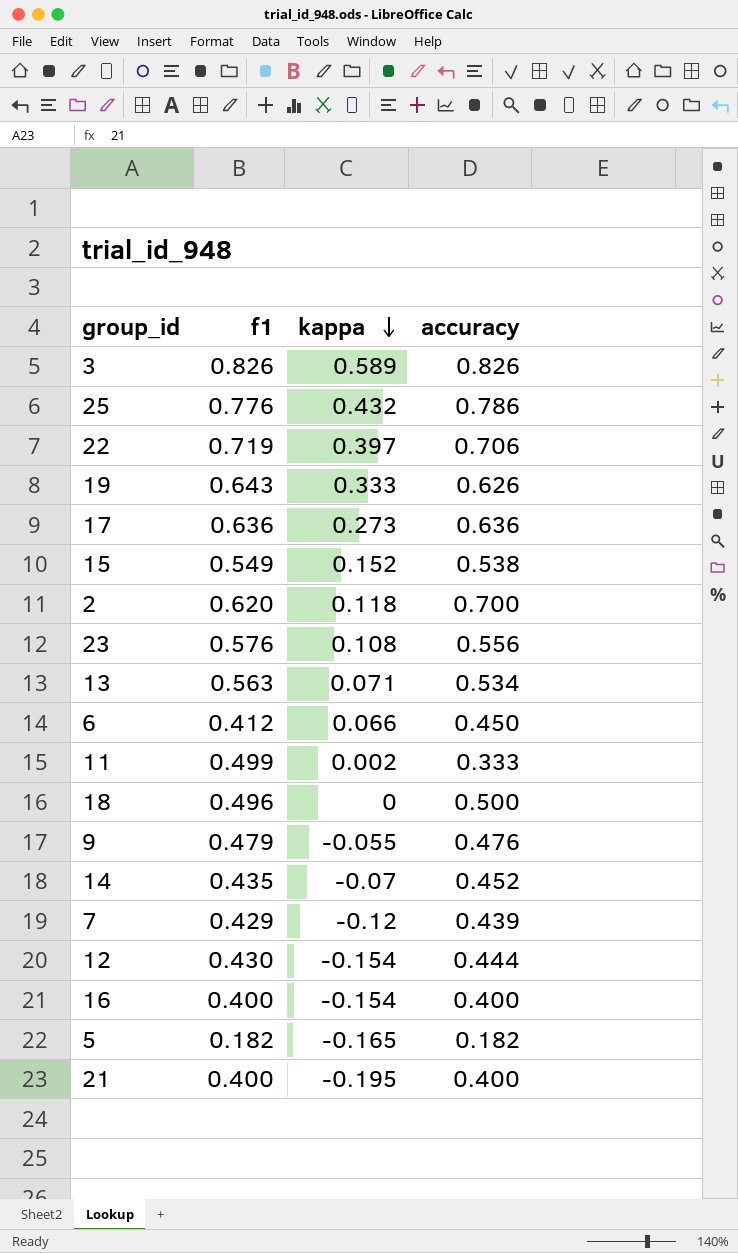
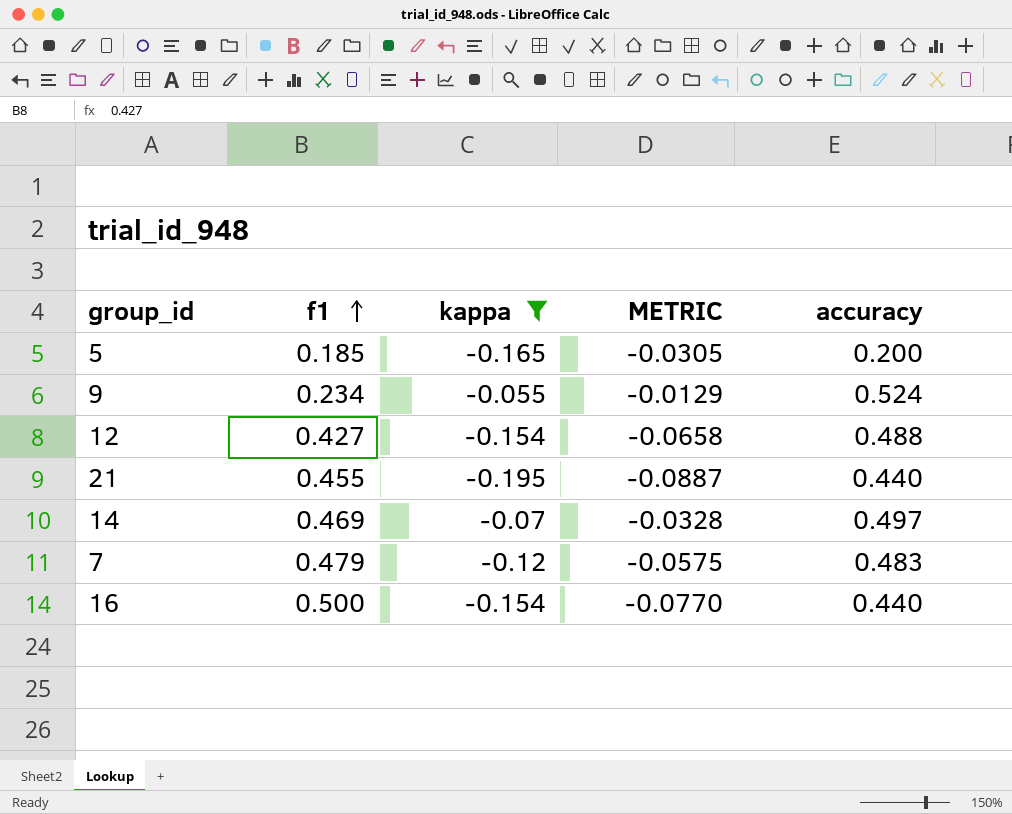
filter: none -> kappa <= -0.055
row order: kappa descending -> f1 ascending
column METRIC | formula: none -> [f1] * [kappa]
5 | f1: 0.182 -> 0.185
5 | accuracy: 0.182 -> 0.200
9 | f1: 0.479 -> 0.234
9 | accuracy: 0.476 -> 0.524
12 | f1: 0.430 -> 0.427
12 | accuracy: 0.444 -> 0.488
21 | f1: 0.400 -> 0.455
21 | accuracy: 0.400 -> 0.440
14 | f1: 0.435 -> 0.469
14 | accuracy: 0.452 -> 0.497
7 | f1: 0.429 -> 0.479
7 | accuracy: 0.439 -> 0.483
16 | f1: 0.400 -> 0.500
16 | accuracy: 0.400 -> 0.440

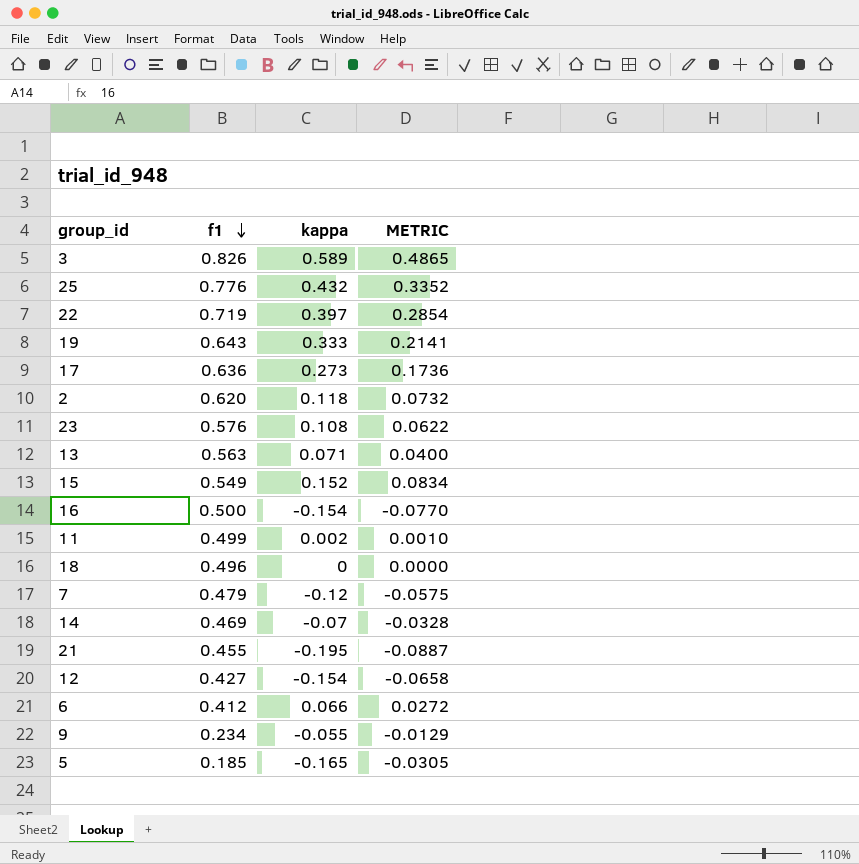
filter: kappa <= -0.055 -> none
row order: f1 ascending -> f1 descending
column accuracy | position: 5 -> none

